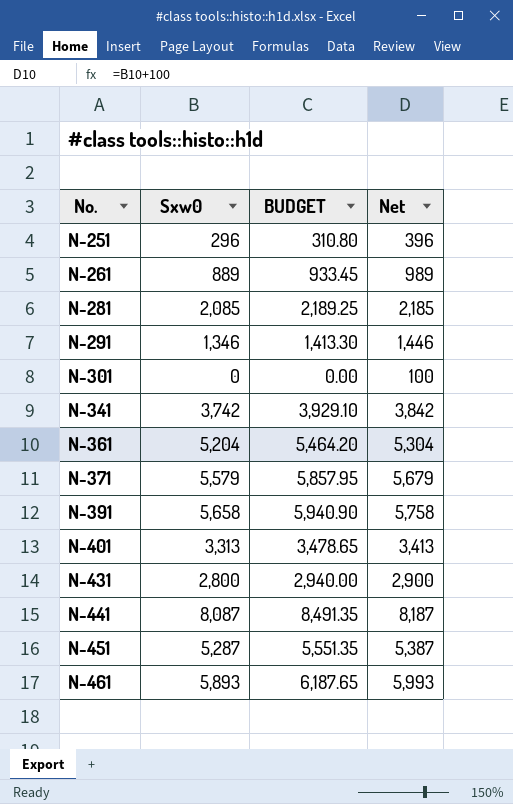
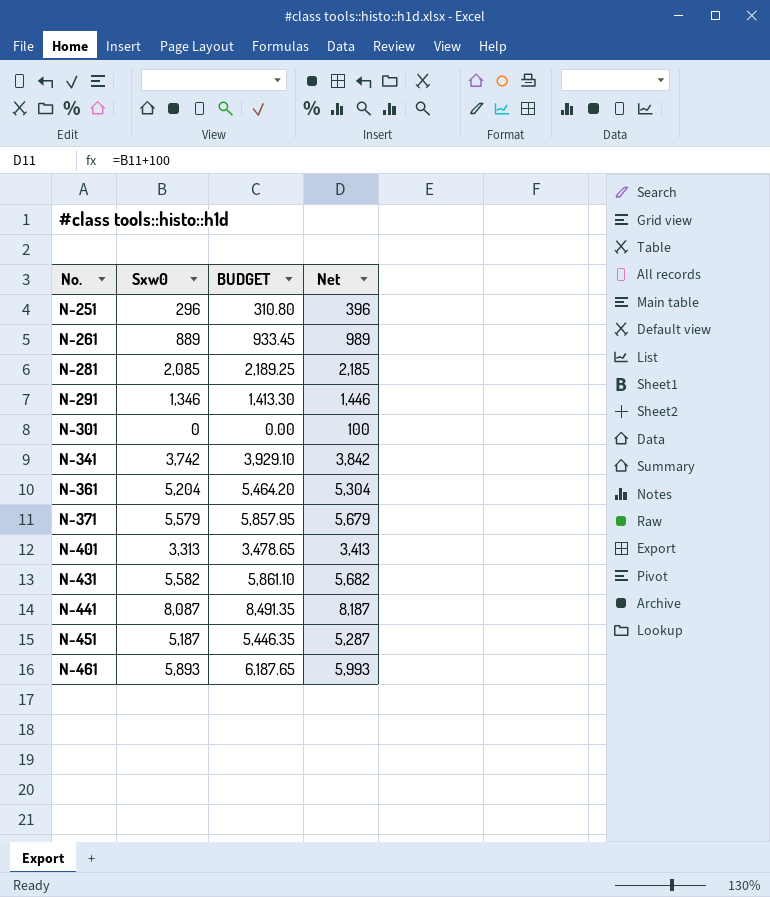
row N-391: 5,658 | 5,940.90 | 5,758 -> none
N-431 | Sxw0: 2,800 -> 5,582
N-431 | BUDGET: 2,940.00 -> 5,861.10
N-431 | Net: 2,900 -> 5,682
N-451 | Sxw0: 5,287 -> 5,187
N-451 | BUDGET: 5,551.35 -> 5,446.35
N-451 | Net: 5,387 -> 5,287

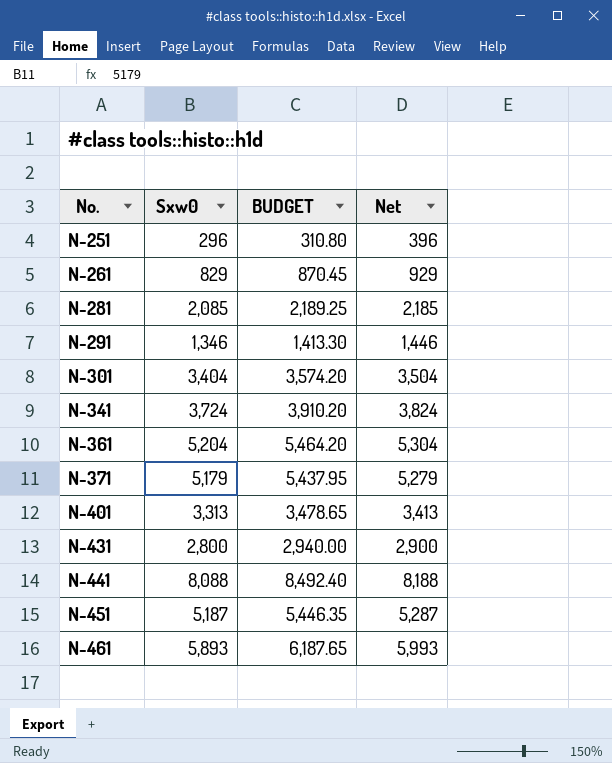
N-261 | Sxw0: 889 -> 829
N-261 | BUDGET: 933.45 -> 870.45
N-261 | Net: 989 -> 929
N-301 | Sxw0: 0 -> 3,404
N-301 | BUDGET: 0.00 -> 3,574.20
N-301 | Net: 100 -> 3,504
N-341 | Sxw0: 3,742 -> 3,724
N-341 | BUDGET: 3,929.10 -> 3,910.20
N-341 | Net: 3,842 -> 3,824
N-371 | Sxw0: 5,579 -> 5,179
N-371 | BUDGET: 5,857.95 -> 5,437.95
N-371 | Net: 5,679 -> 5,279
N-431 | Sxw0: 5,582 -> 2,800
N-431 | BUDGET: 5,861.10 -> 2,940.00
N-431 | Net: 5,682 -> 2,900
N-441 | Sxw0: 8,087 -> 8,088
N-441 | BUDGET: 8,491.35 -> 8,492.40
N-441 | Net: 8,187 -> 8,188

